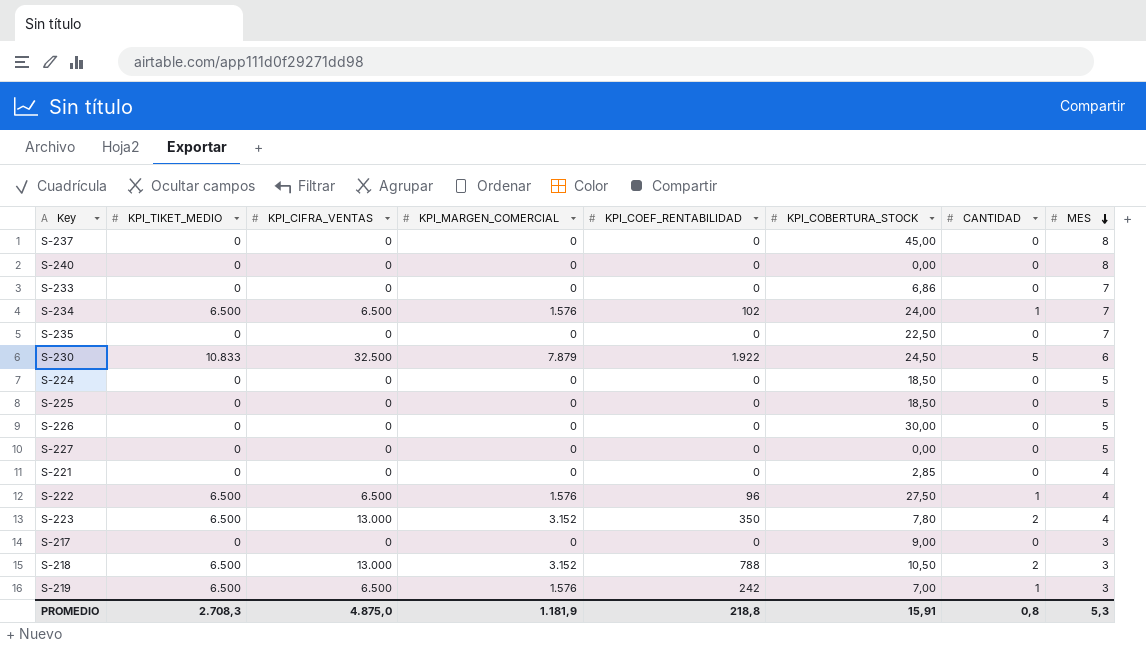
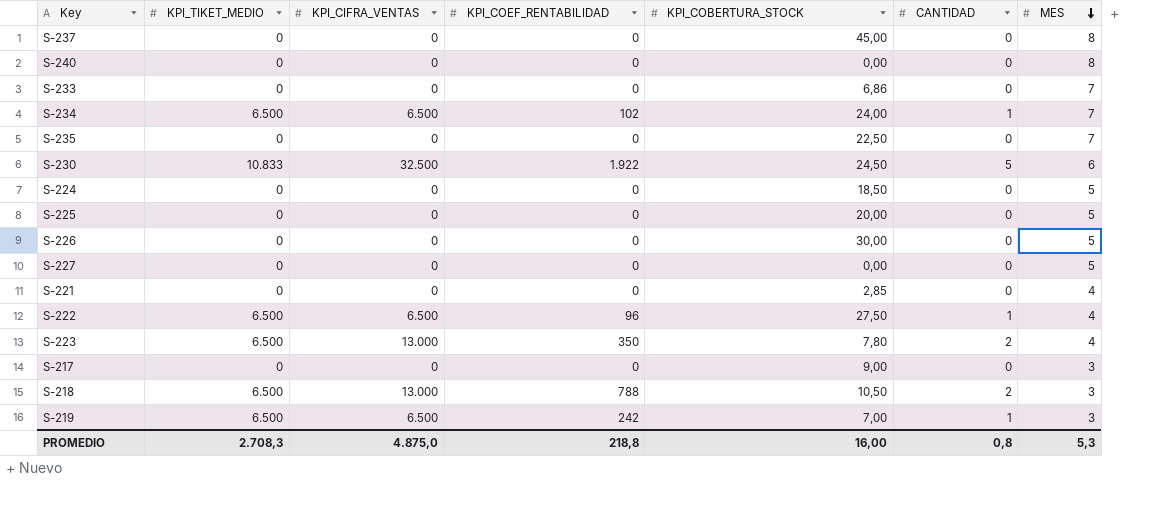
column KPI_MARGEN_COMERCIAL | position: 4 -> none
S-225 | KPI_COBERTURA_STOCK: 18,50 -> 20,00
PROMEDIO | KPI_COBERTURA_STOCK: 15,91 -> 16,00

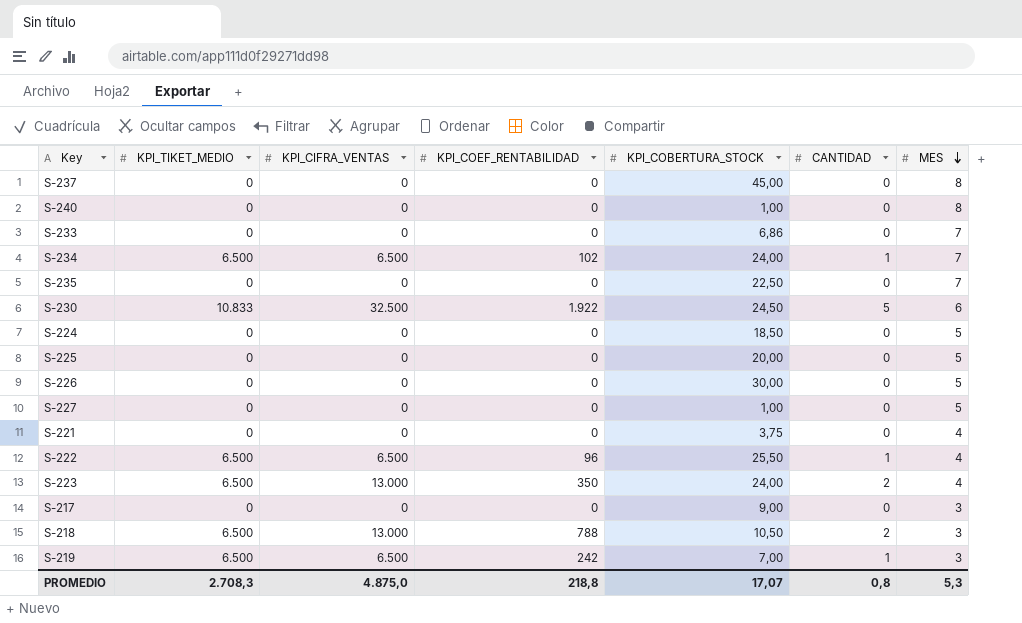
S-240 | KPI_COBERTURA_STOCK: 0,00 -> 1,00
S-227 | KPI_COBERTURA_STOCK: 0,00 -> 1,00
S-221 | KPI_COBERTURA_STOCK: 2,85 -> 3,75
S-222 | KPI_COBERTURA_STOCK: 27,50 -> 25,50
S-223 | KPI_COBERTURA_STOCK: 7,80 -> 24,00
PROMEDIO | KPI_COBERTURA_STOCK: 16,00 -> 17,07

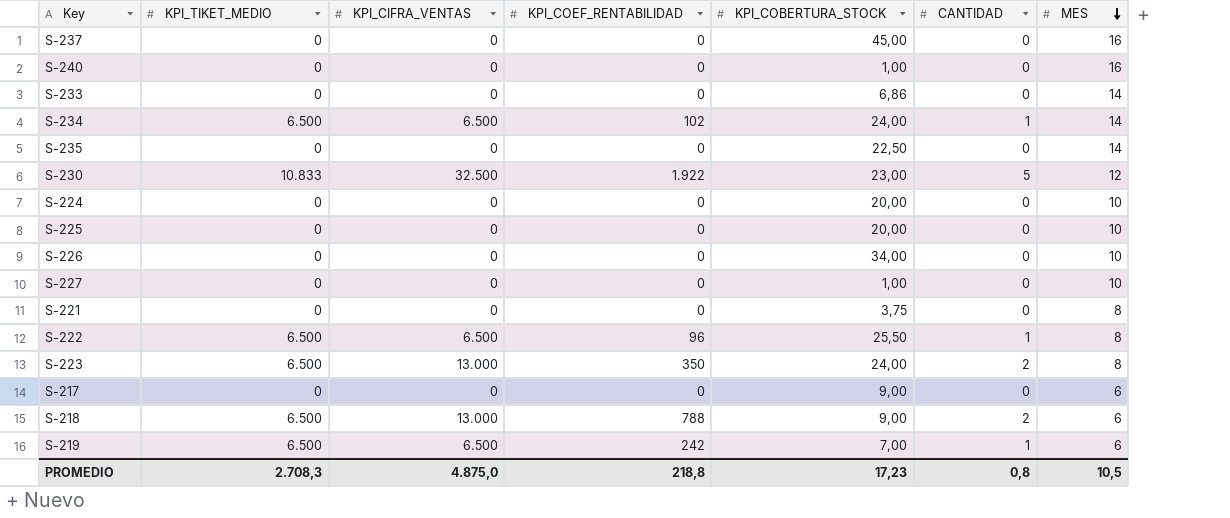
S-237 | MES: 8 -> 16
S-240 | MES: 8 -> 16
S-233 | MES: 7 -> 14
S-234 | MES: 7 -> 14
S-235 | MES: 7 -> 14
S-230 | KPI_COBERTURA_STOCK: 24,50 -> 23,00
S-230 | MES: 6 -> 12
S-224 | KPI_COBERTURA_STOCK: 18,50 -> 20,00
S-224 | MES: 5 -> 10
S-225 | MES: 5 -> 10
S-226 | KPI_COBERTURA_STOCK: 30,00 -> 34,00
S-226 | MES: 5 -> 10
S-227 | MES: 5 -> 10
S-221 | MES: 4 -> 8
S-222 | MES: 4 -> 8
S-223 | MES: 4 -> 8
S-217 | MES: 3 -> 6
S-218 | KPI_COBERTURA_STOCK: 10,50 -> 9,00
S-218 | MES: 3 -> 6
S-219 | MES: 3 -> 6
PROMEDIO | KPI_COBERTURA_STOCK: 17,07 -> 17,23
PROMEDIO | MES: 5,3 -> 10,5

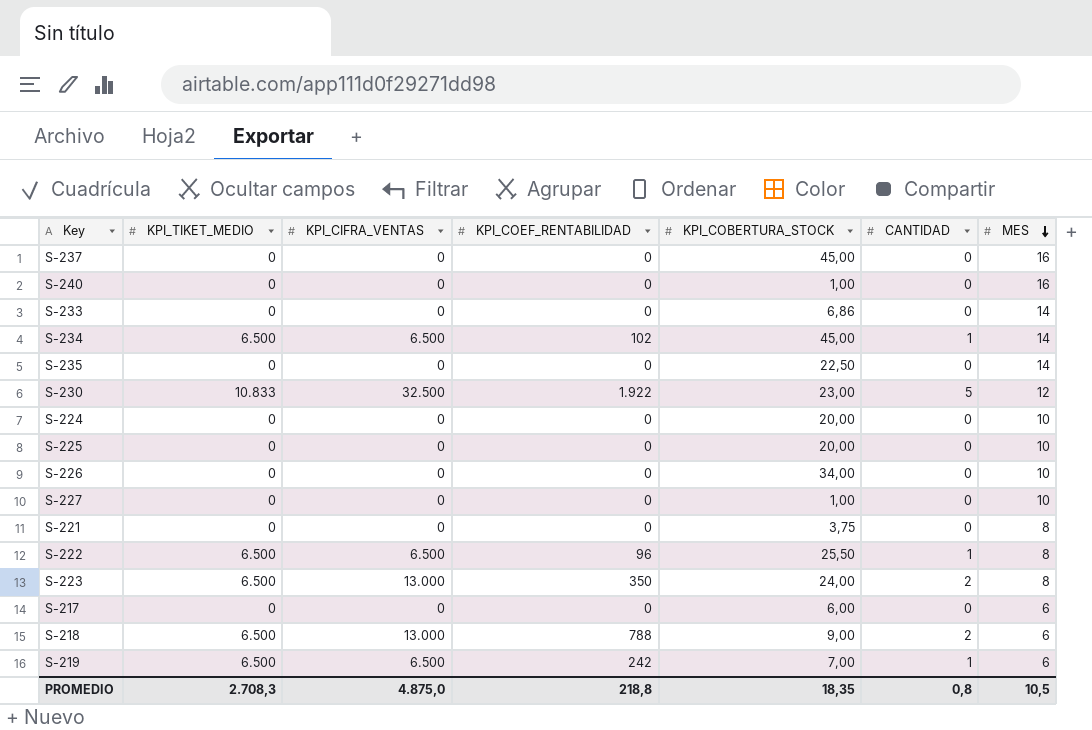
S-234 | KPI_COBERTURA_STOCK: 24,00 -> 45,00
S-217 | KPI_COBERTURA_STOCK: 9,00 -> 6,00
PROMEDIO | KPI_COBERTURA_STOCK: 17,23 -> 18,35

